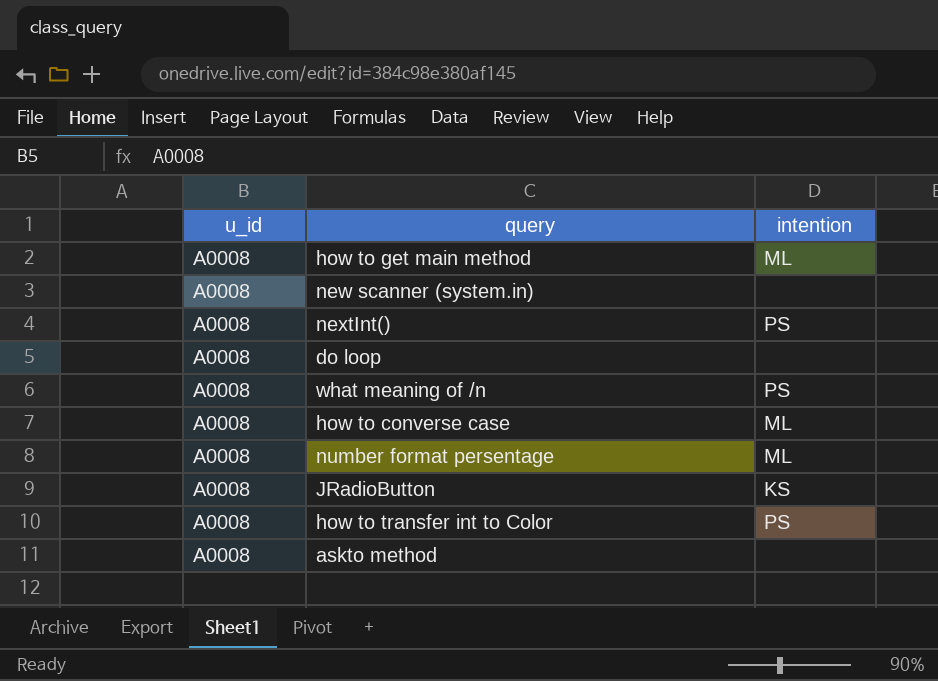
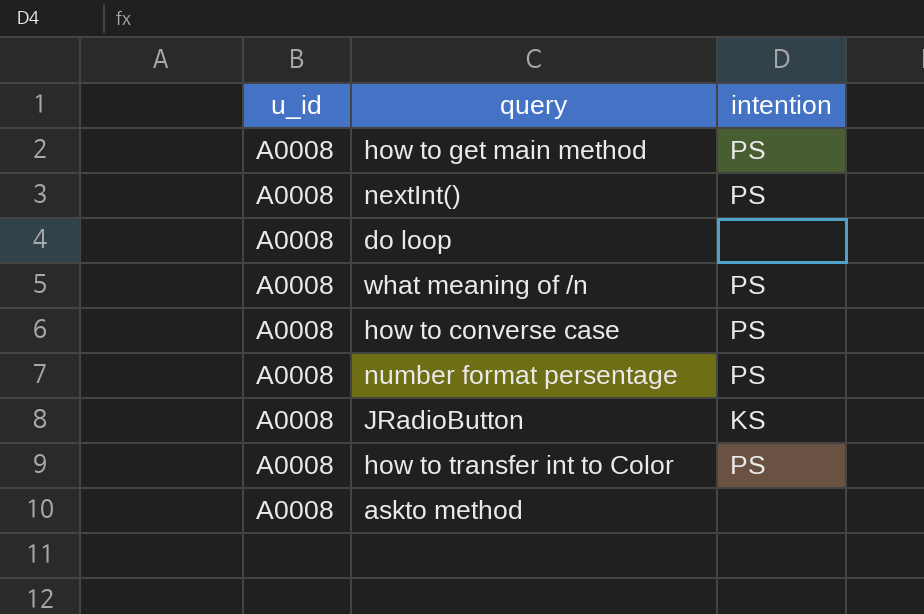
row new scanner (system.in): A0008 | none -> none
how to get main method | intention: ML -> PS
how to converse case | intention: ML -> PS
number format persentage | intention: ML -> PS

